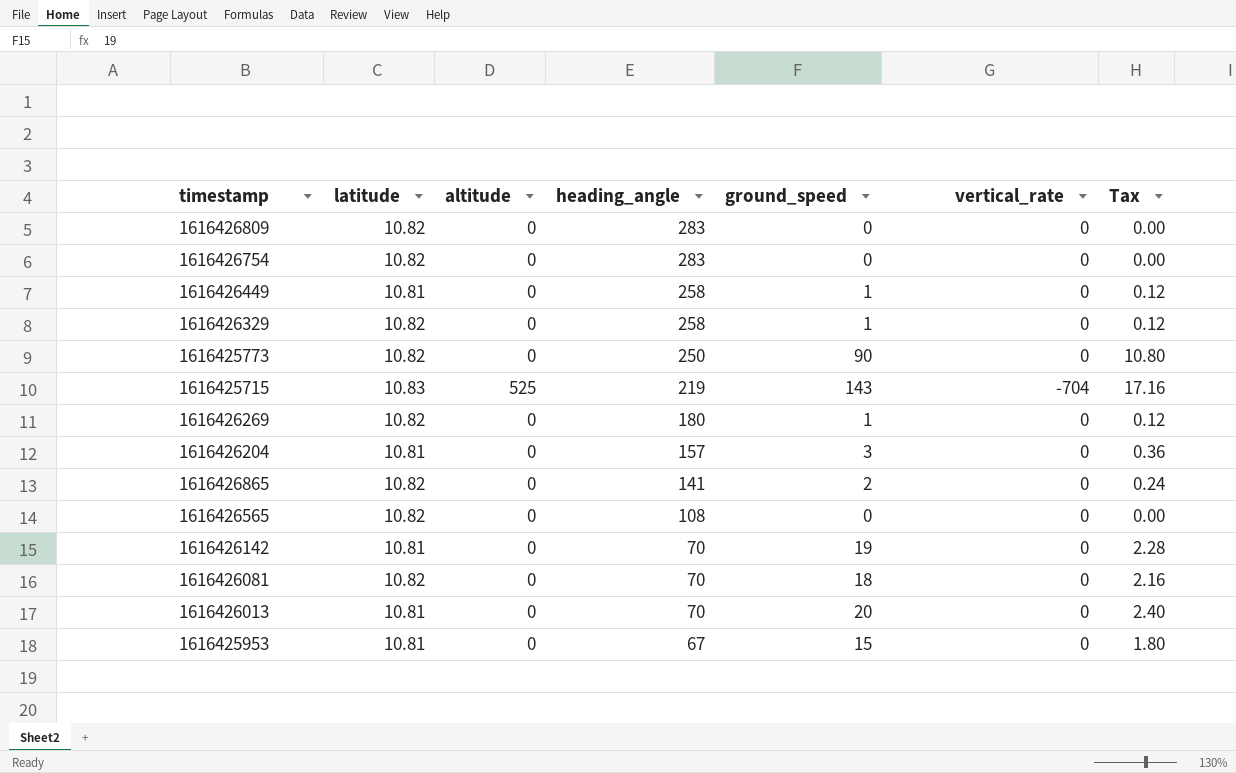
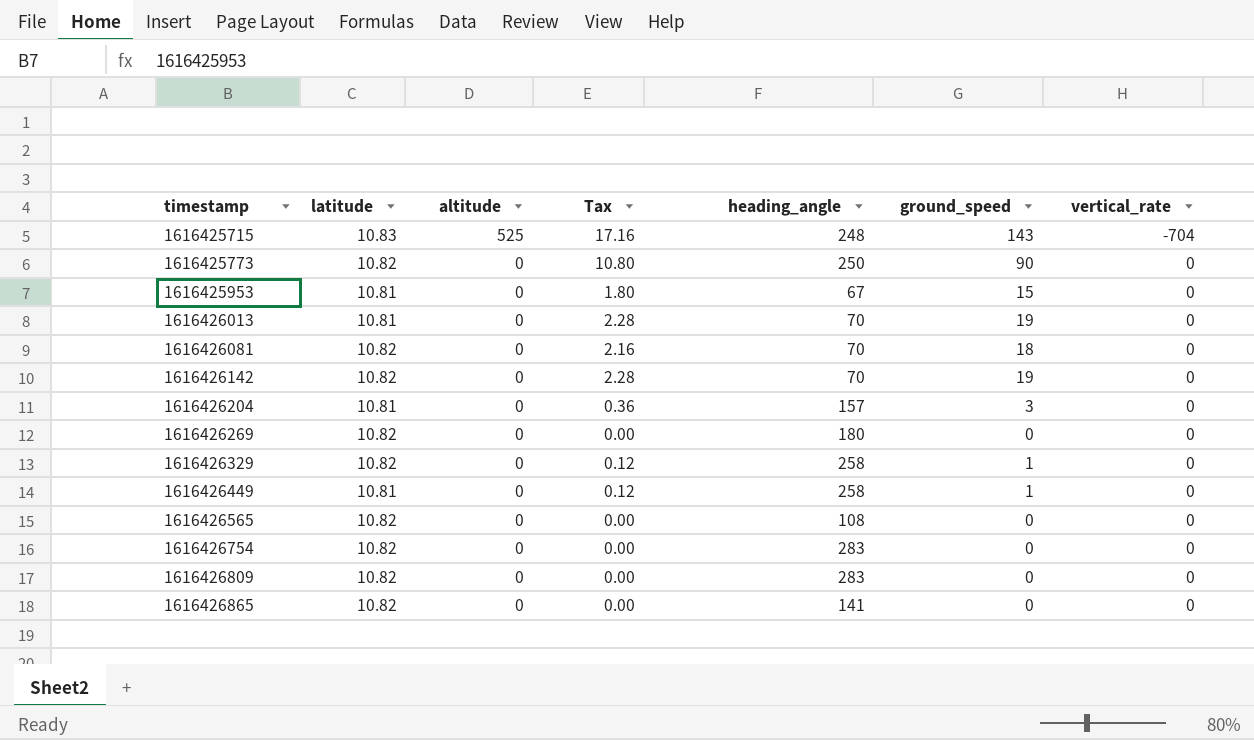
row order: heading_angle descending -> timestamp ascending
column Tax | position: 7 -> 4
1616425715 | heading_angle: 219 -> 248
1616426013 | Tax: 2.40 -> 2.28
1616426013 | ground_speed: 20 -> 19
1616426142 | latitude: 10.81 -> 10.82
1616426269 | Tax: 0.12 -> 0.00
1616426269 | ground_speed: 1 -> 0
1616426865 | Tax: 0.24 -> 0.00
1616426865 | ground_speed: 2 -> 0

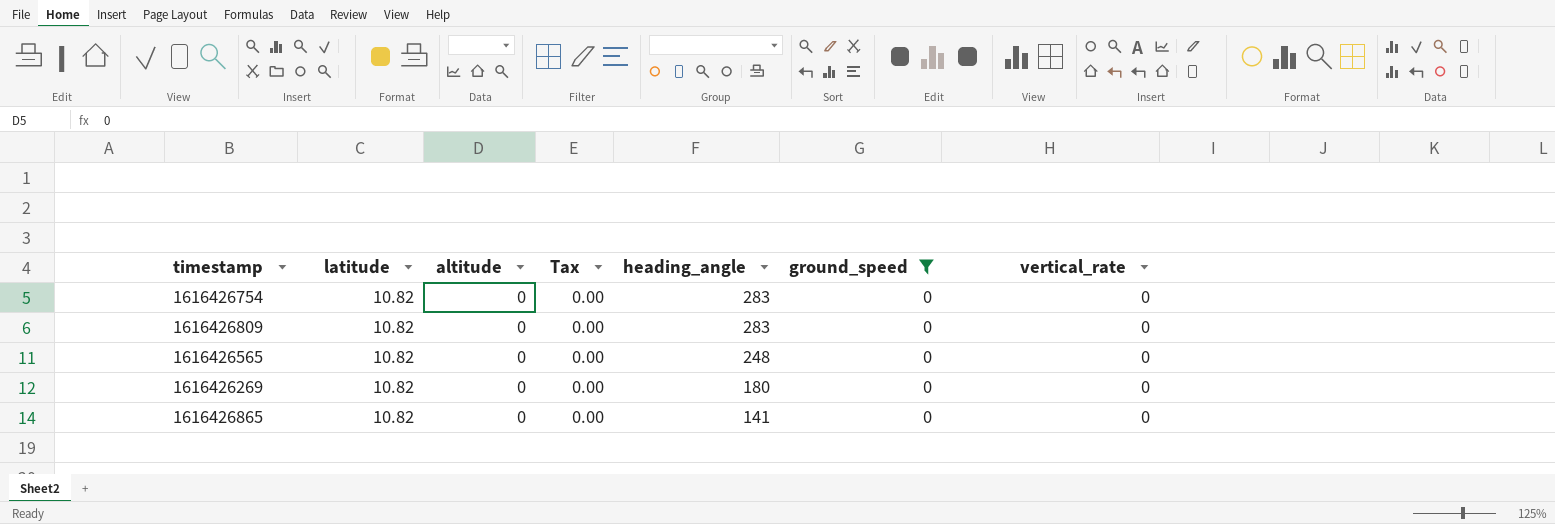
filter: none -> ground_speed = 0
row order: timestamp ascending -> heading_angle descending
1616426565 | heading_angle: 108 -> 248

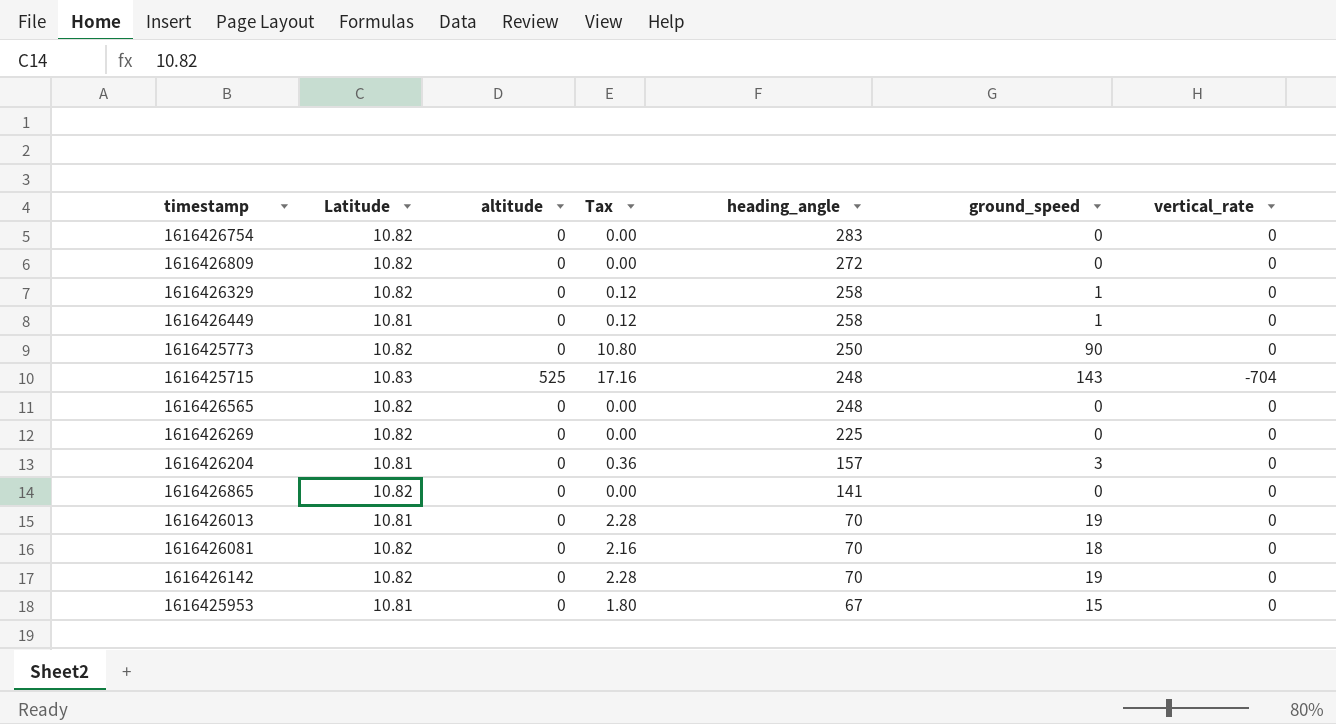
filter: ground_speed = 0 -> none
column name: latitude -> Latitude
1616426809 | heading_angle: 283 -> 272
1616426269 | heading_angle: 180 -> 225

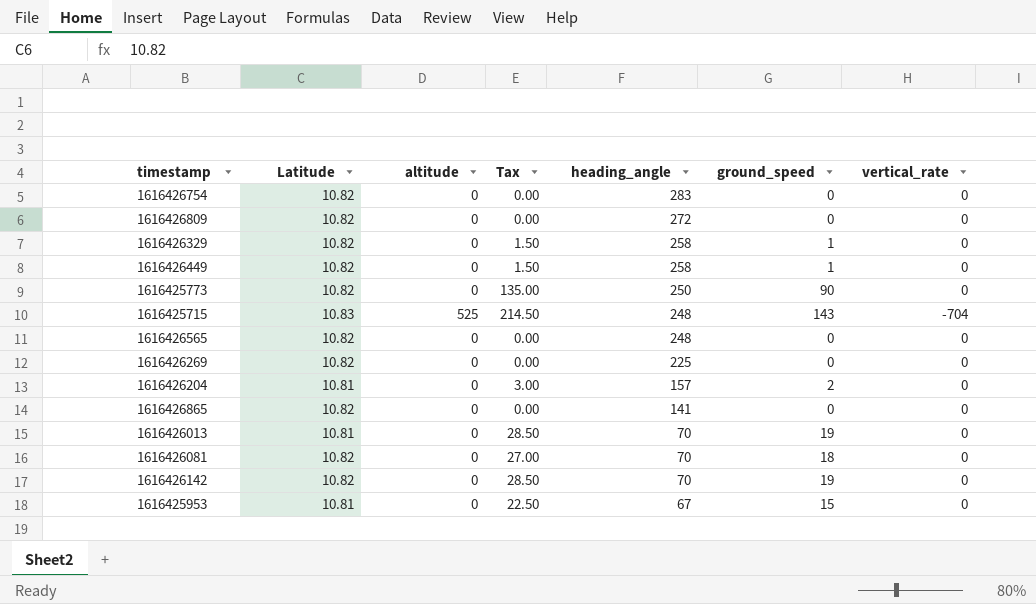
column Tax | formula: [ground_speed] * 0.12 -> [ground_speed] * 1.5
1616426449 | Latitude: 10.81 -> 10.82
1616426204 | ground_speed: 3 -> 2

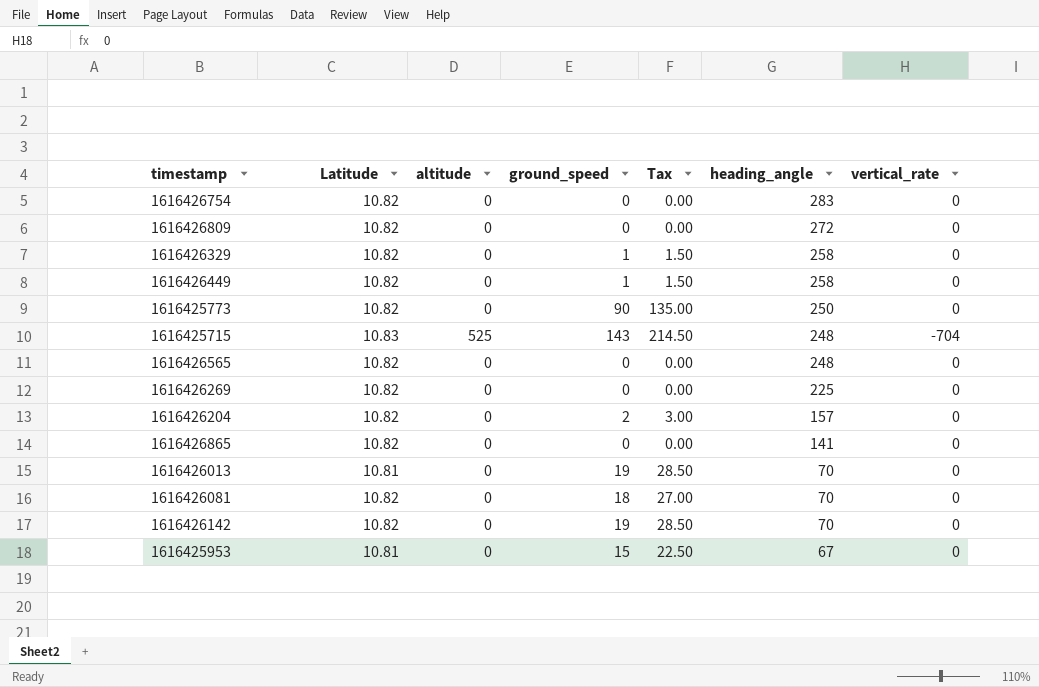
column ground_speed | position: 6 -> 4
1616426204 | Latitude: 10.81 -> 10.82

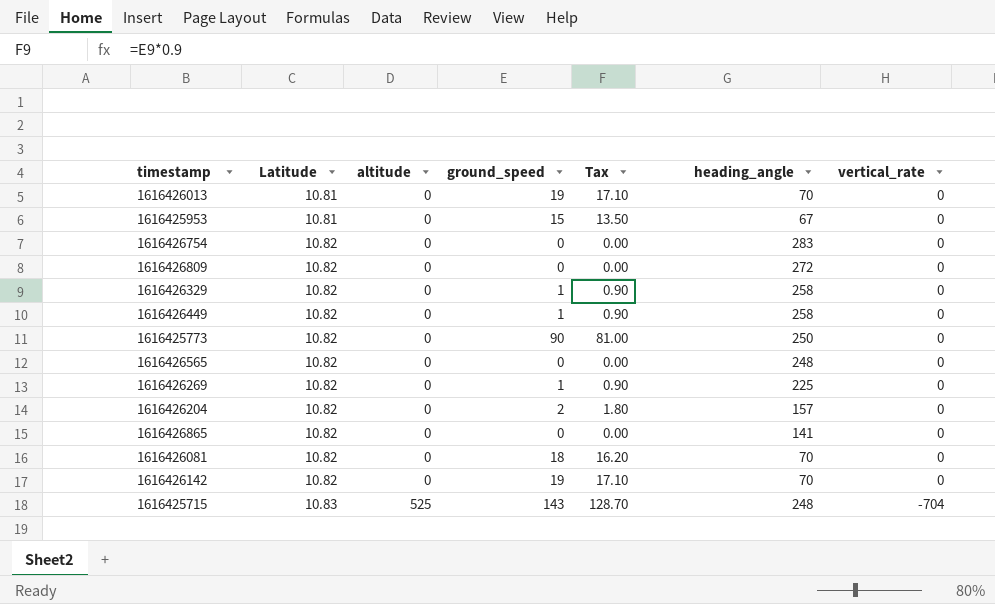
row order: heading_angle descending -> Latitude ascending
column Tax | formula: [ground_speed] * 1.5 -> [ground_speed] * 0.9
1616426269 | ground_speed: 0 -> 1

